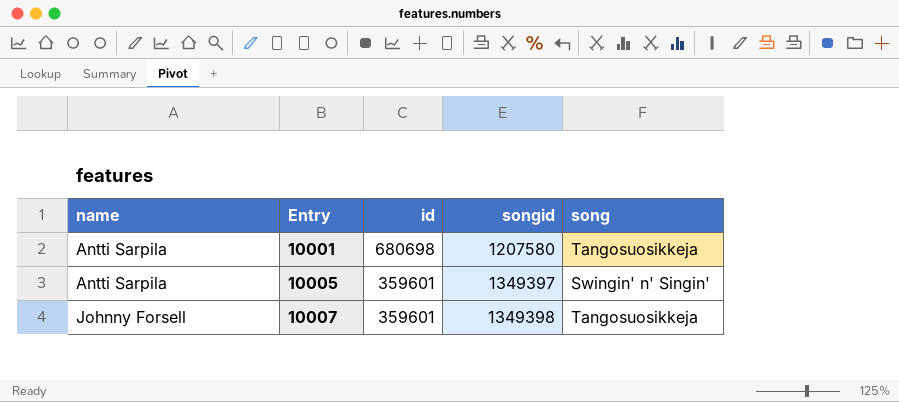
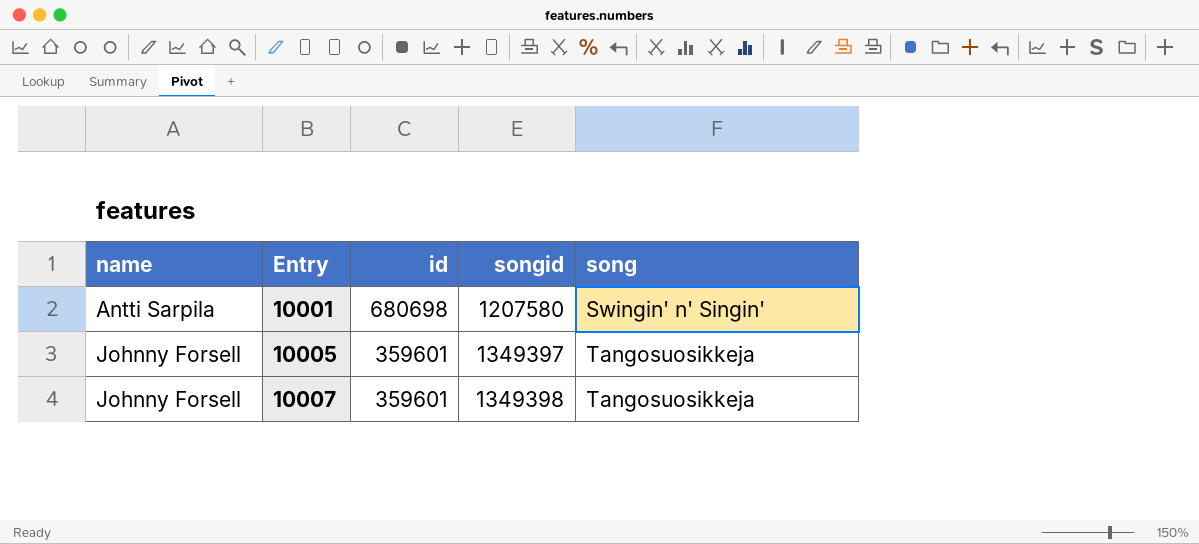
10001 | song: Tangosuosikkeja -> Swingin' n' Singin'
10005 | name: Antti Sarpila -> Johnny Forsell
10005 | song: Swingin' n' Singin' -> Tangosuosikkeja

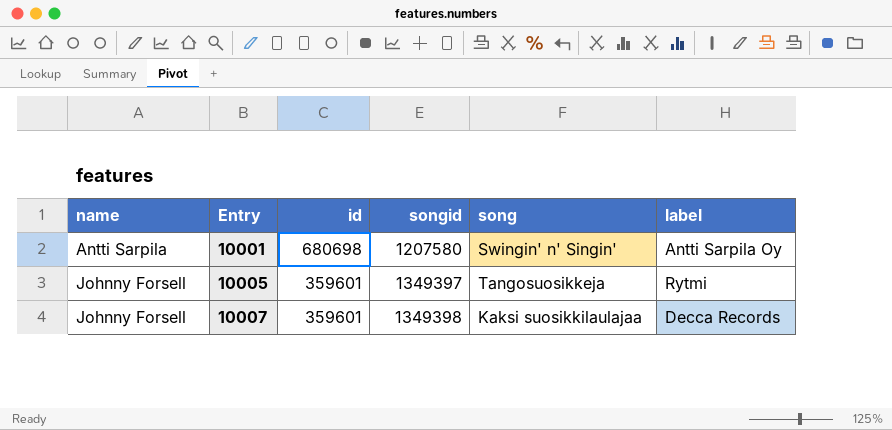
column label | position: none -> 6
10007 | song: Tangosuosikkeja -> Kaksi suosikkilaulajaa

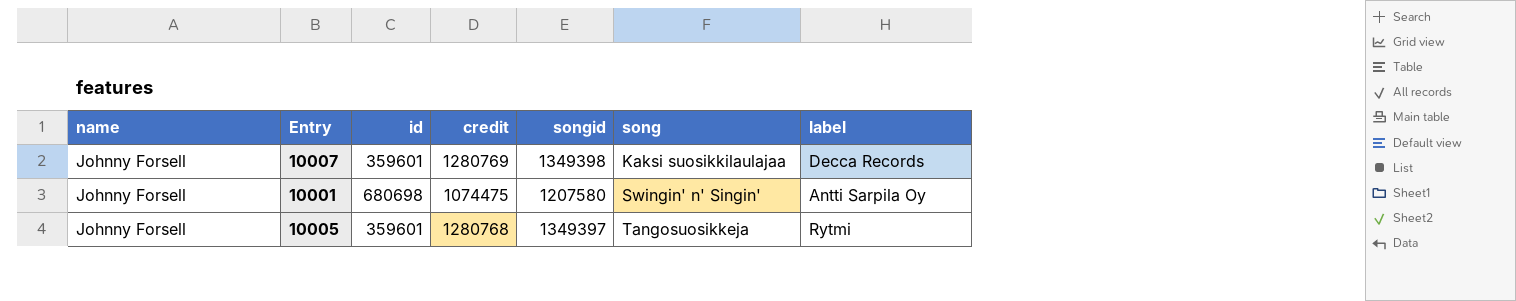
row order: name ascending -> song ascending
column credit | position: none -> 4
10001 | name: Antti Sarpila -> Johnny Forsell

